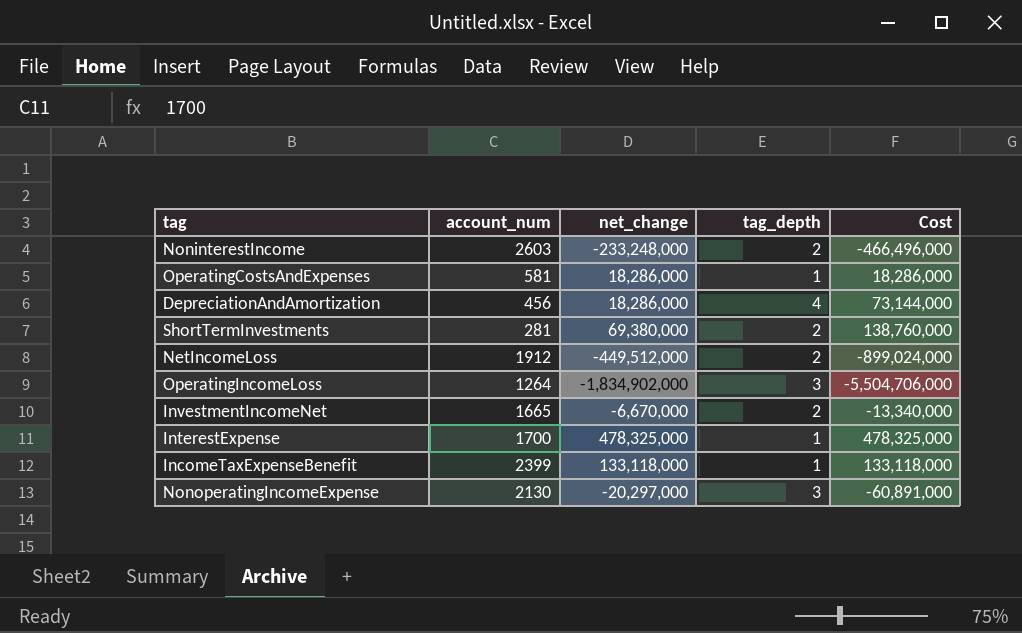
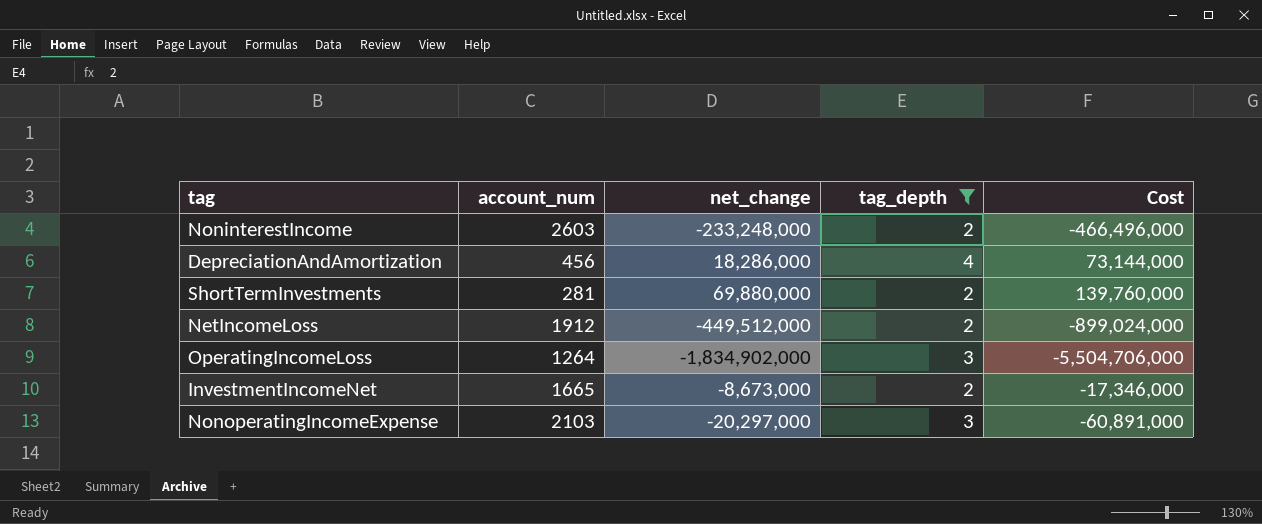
filter: none -> tag_depth != 1
ShortTermInvestments | net_change: 69,380,000 -> 69,880,000
ShortTermInvestments | Cost: 138,760,000 -> 139,760,000
InvestmentIncomeNet | net_change: -6,670,000 -> -8,673,000
InvestmentIncomeNet | Cost: -13,340,000 -> -17,346,000
NonoperatingIncomeExpense | account_num: 2130 -> 2103

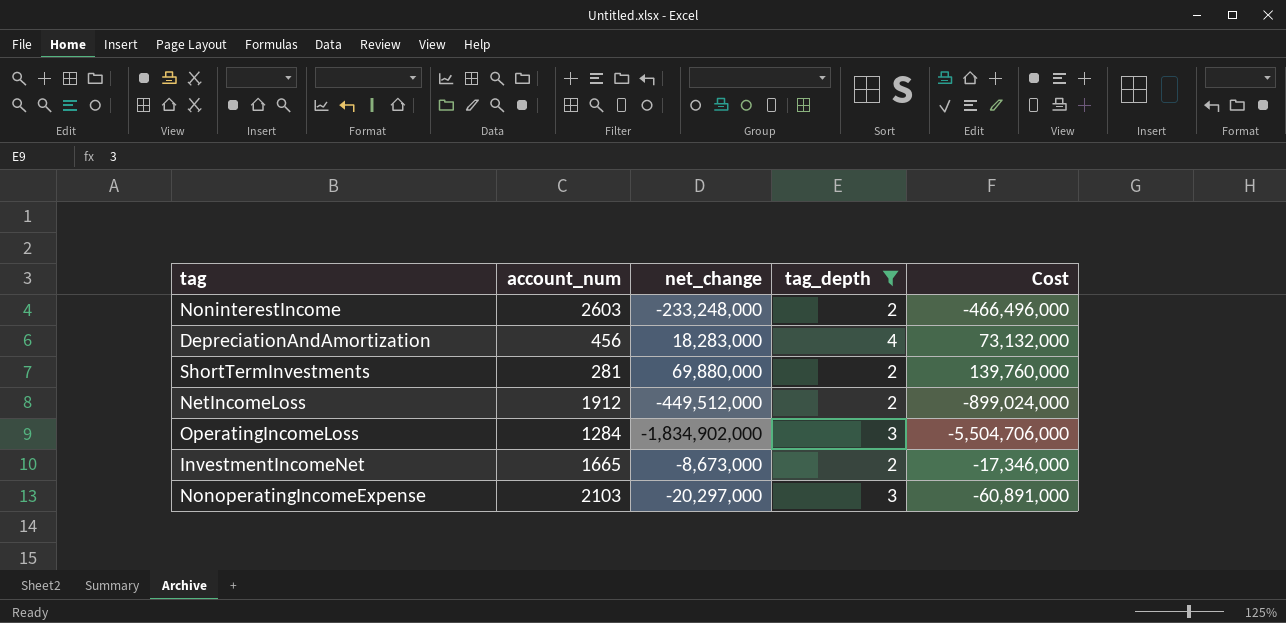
DepreciationAndAmortization | net_change: 18,286,000 -> 18,283,000
DepreciationAndAmortization | Cost: 73,144,000 -> 73,132,000
OperatingIncomeLoss | account_num: 1264 -> 1284

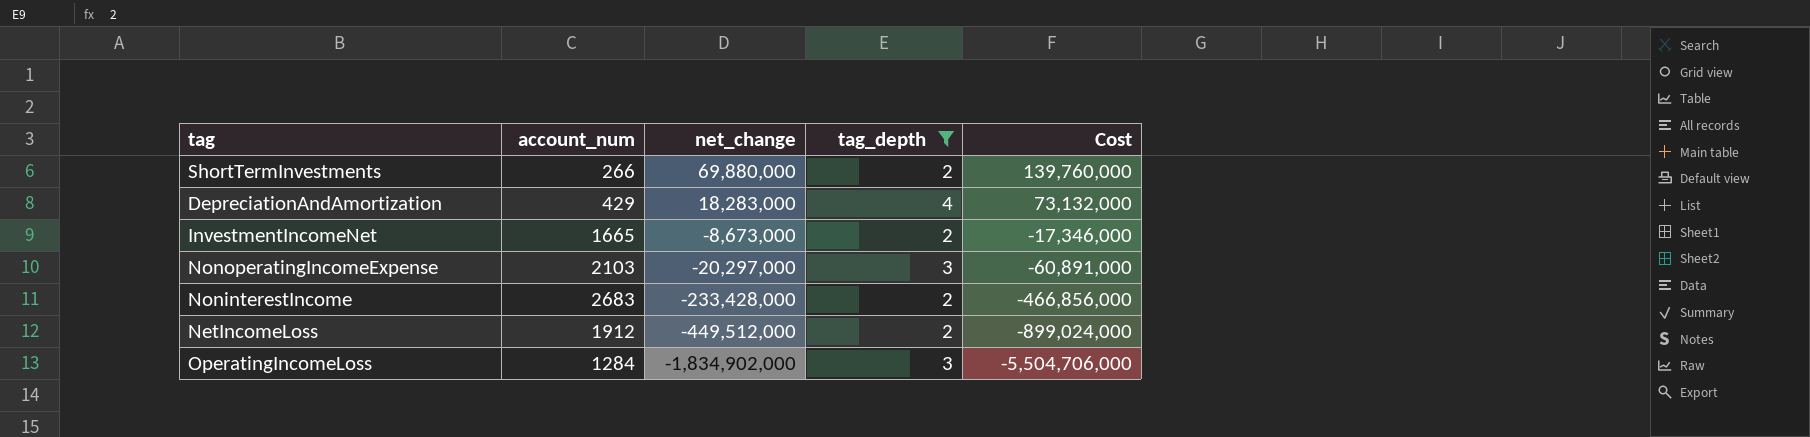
row order: none -> net_change descending
ShortTermInvestments | account_num: 281 -> 266
DepreciationAndAmortization | account_num: 456 -> 429
NoninterestIncome | account_num: 2603 -> 2683
NoninterestIncome | net_change: -233,248,000 -> -233,428,000
NoninterestIncome | Cost: -466,496,000 -> -466,856,000

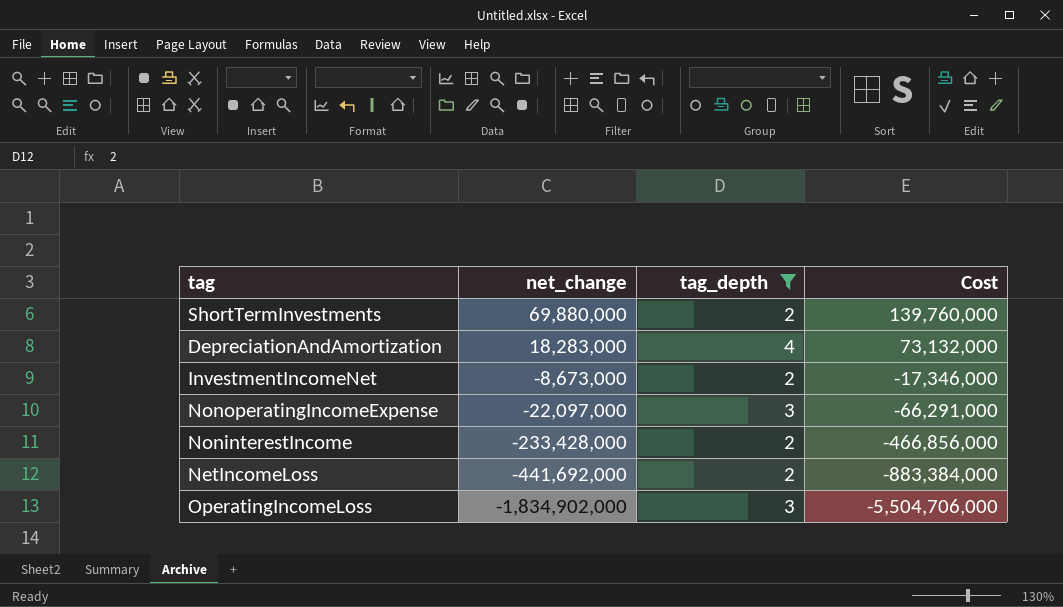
column account_num | position: 2 -> none
NonoperatingIncomeExpense | net_change: -20,297,000 -> -22,097,000
NonoperatingIncomeExpense | Cost: -60,891,000 -> -66,291,000
NetIncomeLoss | net_change: -449,512,000 -> -441,692,000
NetIncomeLoss | Cost: -899,024,000 -> -883,384,000

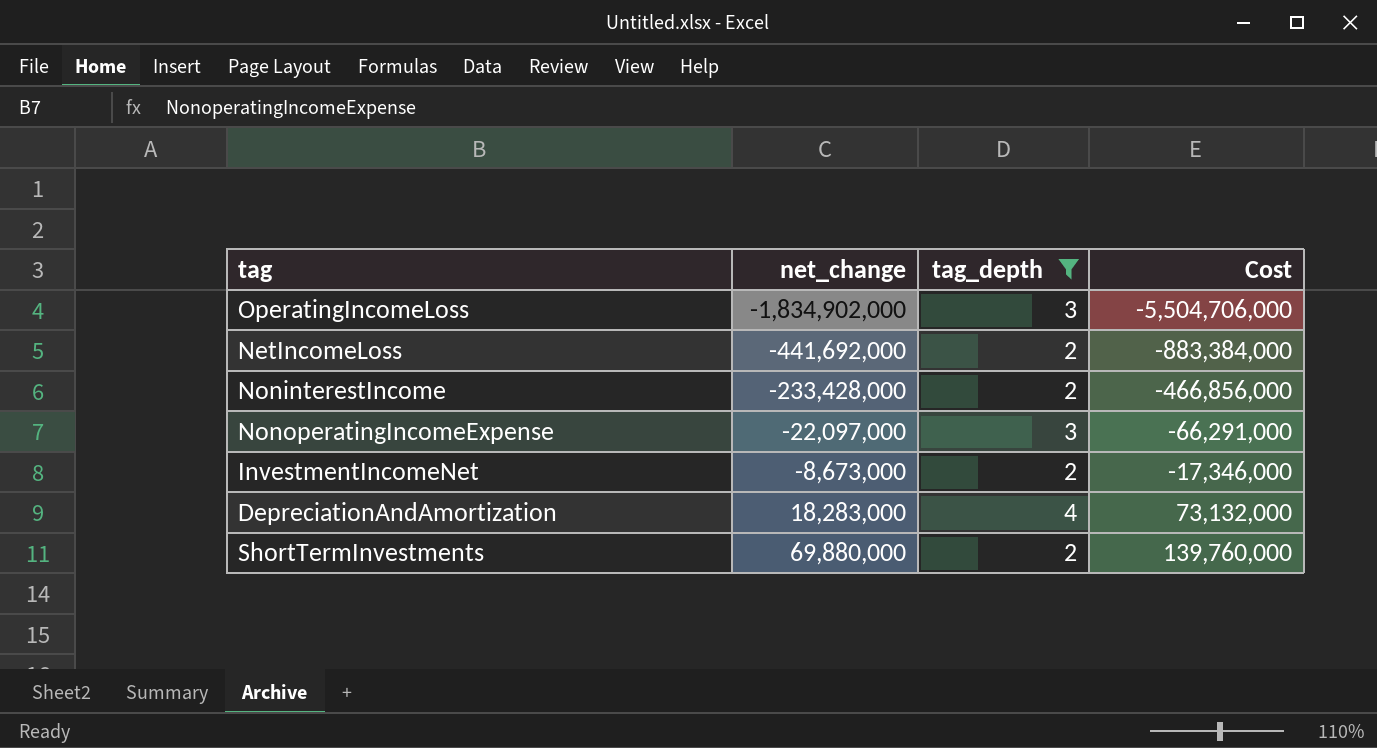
row order: net_change descending -> net_change ascending

